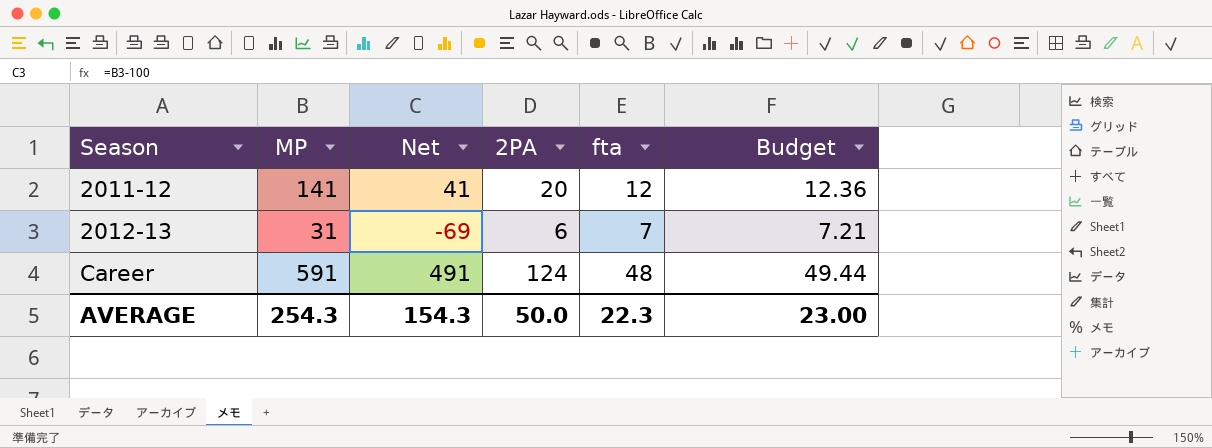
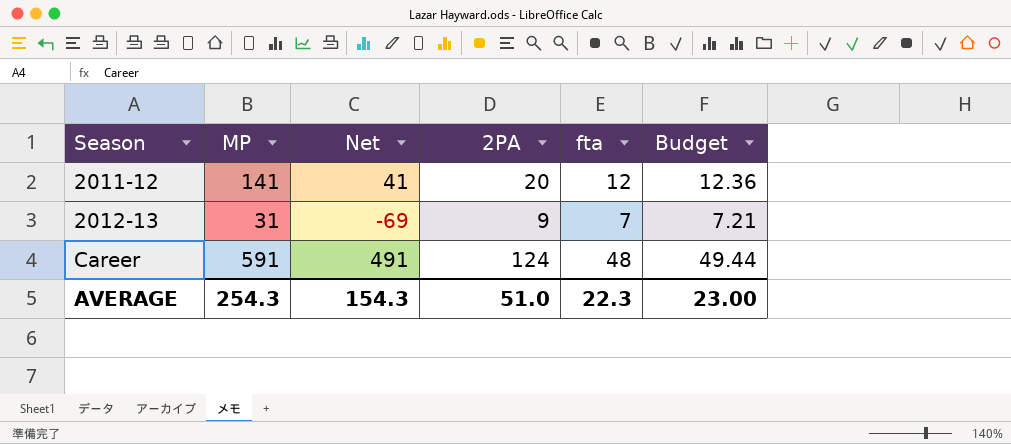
2012-13 | 2PA: 6 -> 9
AVERAGE | 2PA: 50.0 -> 51.0

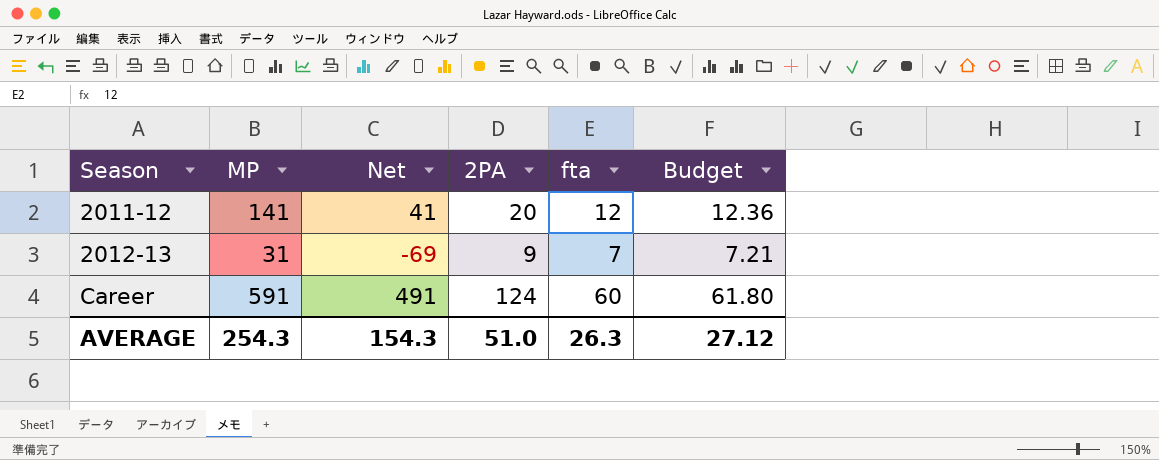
Career | fta: 48 -> 60
Career | Budget: 49.44 -> 61.80
AVERAGE | fta: 22.3 -> 26.3
AVERAGE | Budget: 23.00 -> 27.12

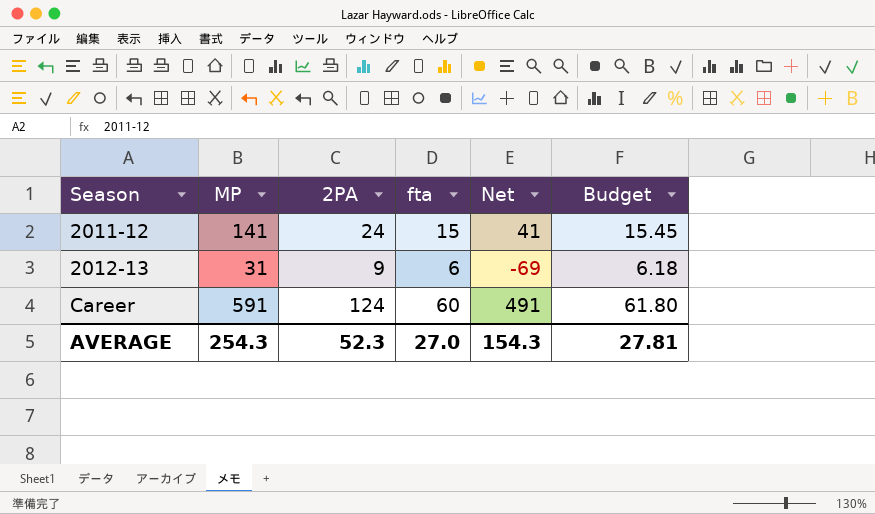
column Net | position: 3 -> 5
2011-12 | 2PA: 20 -> 24
2011-12 | fta: 12 -> 15
2011-12 | Budget: 12.36 -> 15.45
2012-13 | fta: 7 -> 6
2012-13 | Budget: 7.21 -> 6.18
AVERAGE | 2PA: 51.0 -> 52.3
AVERAGE | fta: 26.3 -> 27.0
AVERAGE | Budget: 27.12 -> 27.81

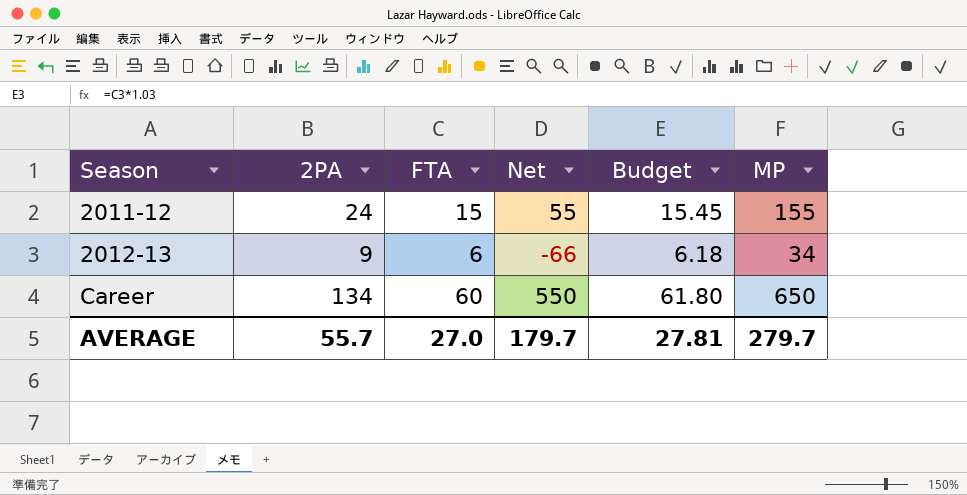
column name: fta -> FTA
column MP | position: 2 -> 6
2011-12 | Net: 41 -> 55
2011-12 | MP: 141 -> 155
2012-13 | Net: -69 -> -66
2012-13 | MP: 31 -> 34
Career | 2PA: 124 -> 134
Career | Net: 491 -> 550
Career | MP: 591 -> 650
AVERAGE | 2PA: 52.3 -> 55.7
AVERAGE | Net: 154.3 -> 179.7
AVERAGE | MP: 254.3 -> 279.7

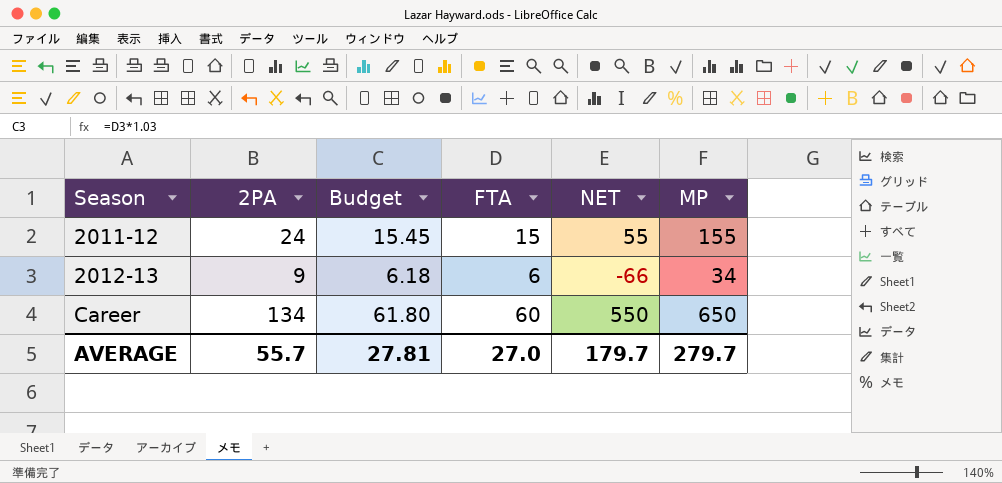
column Budget | position: 5 -> 3
column name: Net -> NET

